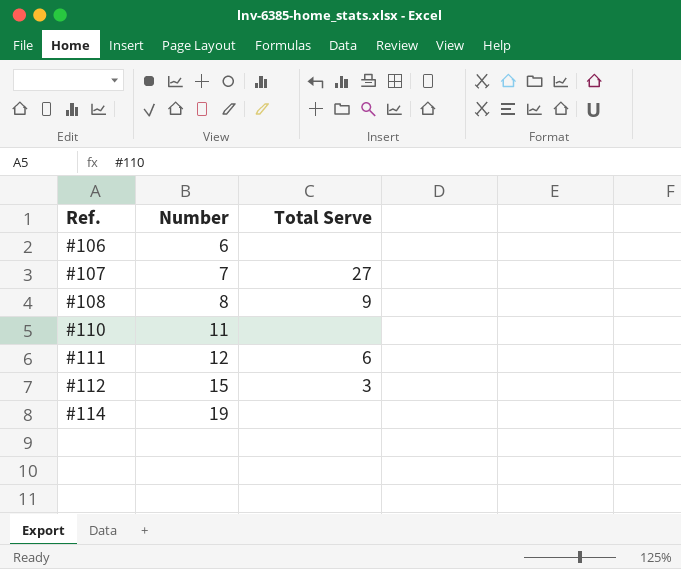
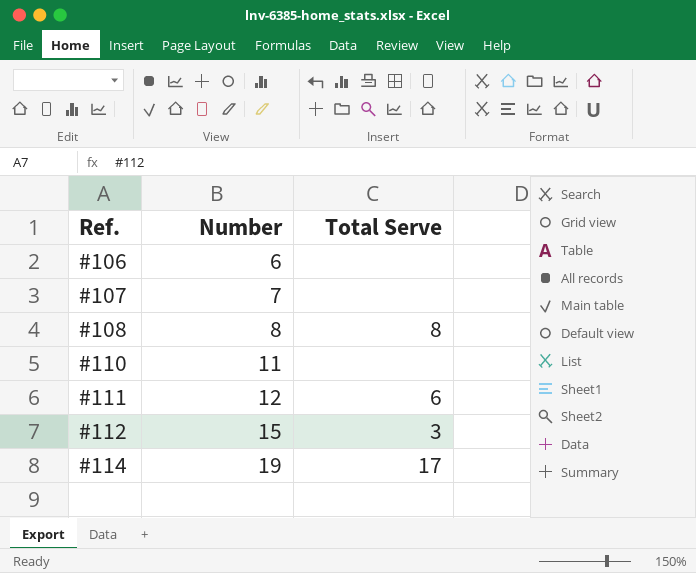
#107 | Total Serve: 27 -> none
#108 | Total Serve: 9 -> 8
#114 | Total Serve: none -> 17

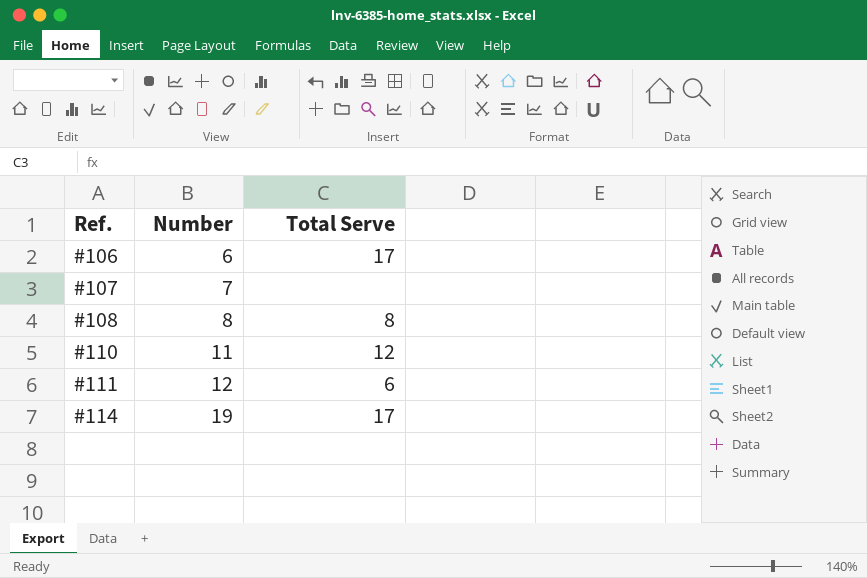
row #112: 15 | 3 -> none
#106 | Total Serve: none -> 17
#110 | Total Serve: none -> 12

